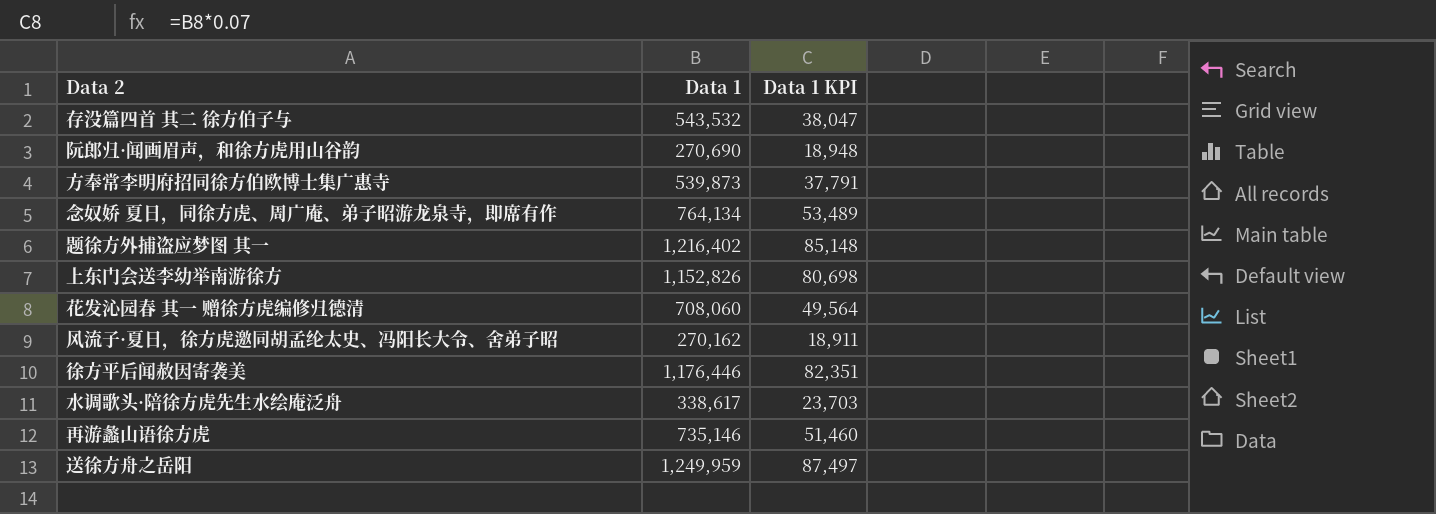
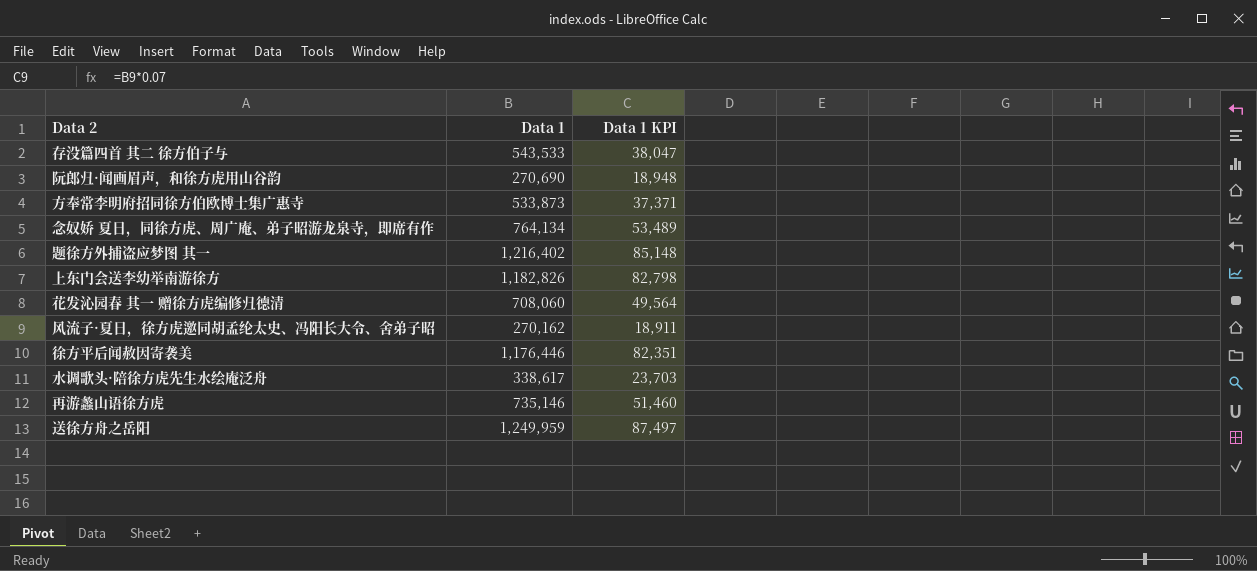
存没篇四首 其二 徐方伯子与 | Data 1: 543,532 -> 543,533
方奉常李明府招同徐方伯欧博士集广惠寺 | Data 1: 539,873 -> 533,873
方奉常李明府招同徐方伯欧博士集广惠寺 | Data 1 KPI: 37,791 -> 37,371
上东门会送李幼举南游徐方 | Data 1: 1,152,826 -> 1,182,826
上东门会送李幼举南游徐方 | Data 1 KPI: 80,698 -> 82,798

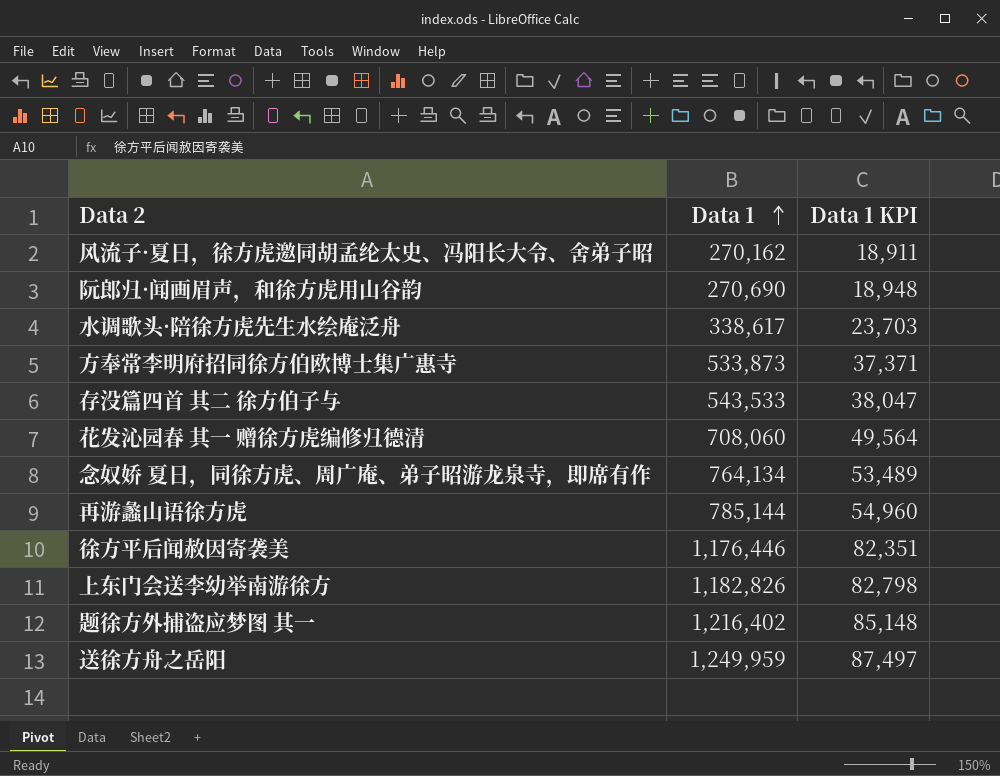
row order: none -> Data 1 ascending
再游蠡山语徐方虎 | Data 1: 735,146 -> 785,144
再游蠡山语徐方虎 | Data 1 KPI: 51,460 -> 54,960

